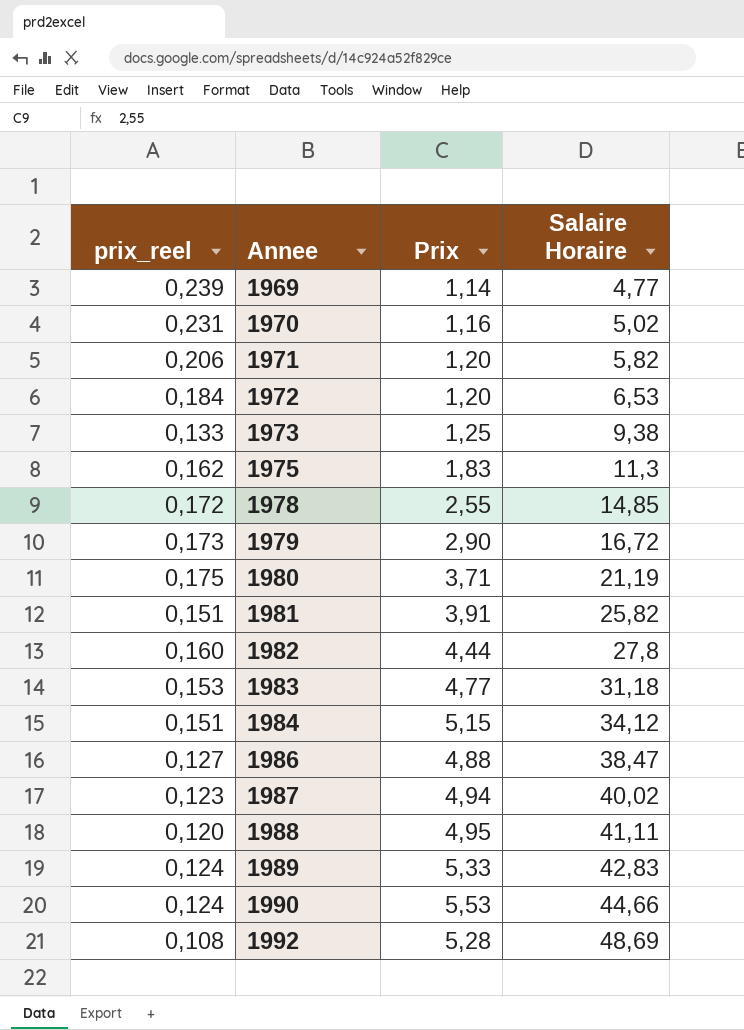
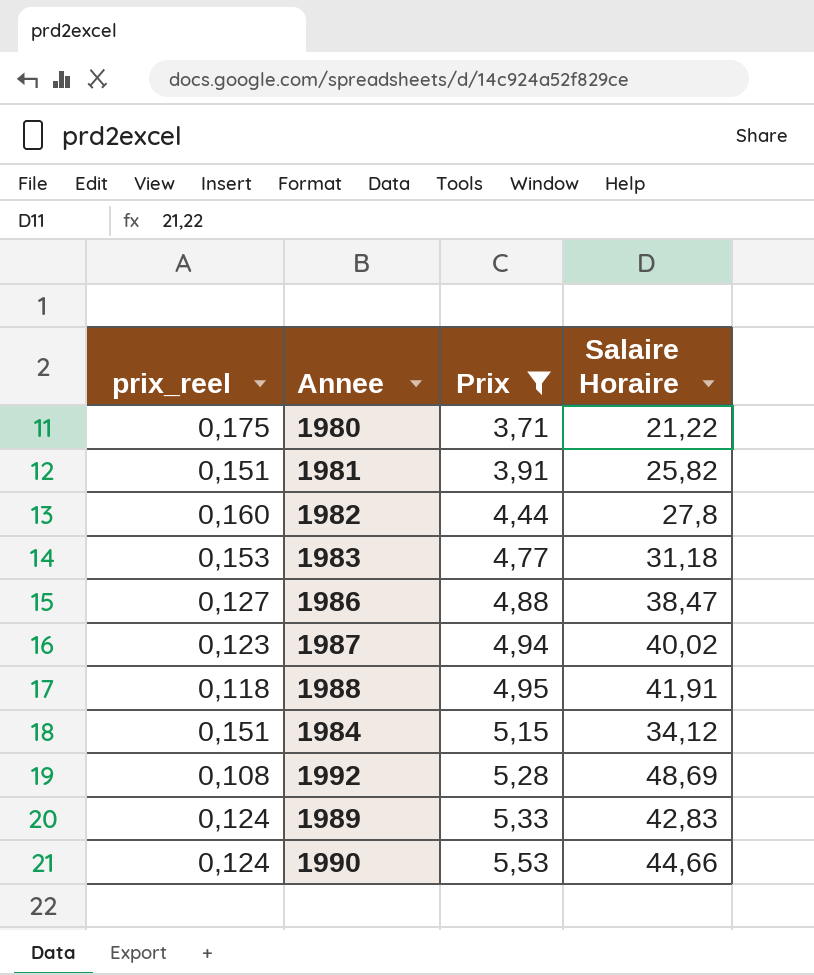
filter: none -> Prix >= 3,71
row order: Annee ascending -> Prix ascending
1980 | Salaire Horaire: 21,19 -> 21,22
1988 | prix_reel: 0,120 -> 0,118
1988 | Salaire Horaire: 41,11 -> 41,91

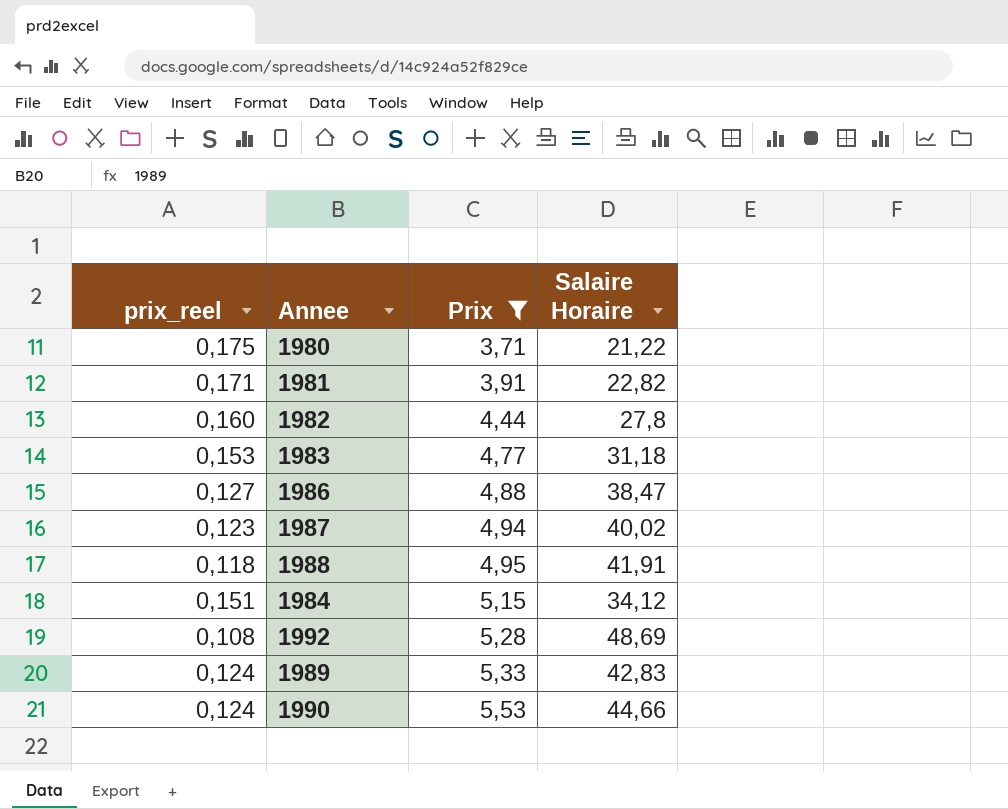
1981 | prix_reel: 0,151 -> 0,171
1981 | Salaire Horaire: 25,82 -> 22,82

